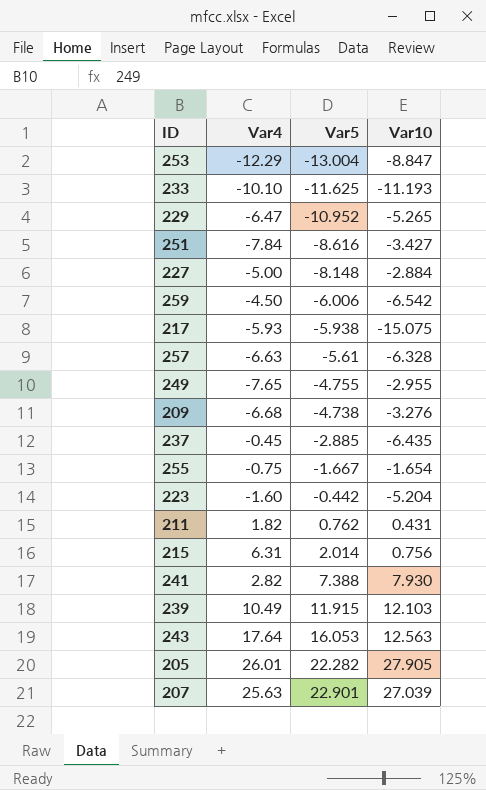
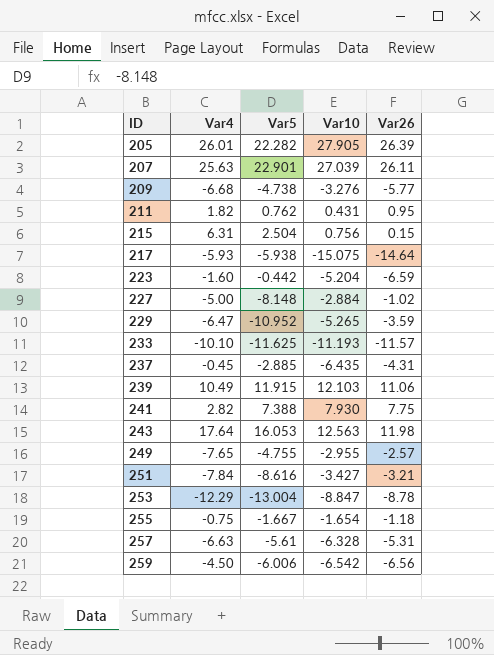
row order: Var5 ascending -> ID ascending
column Var26 | position: none -> 5
215 | Var5: 2.014 -> 2.504

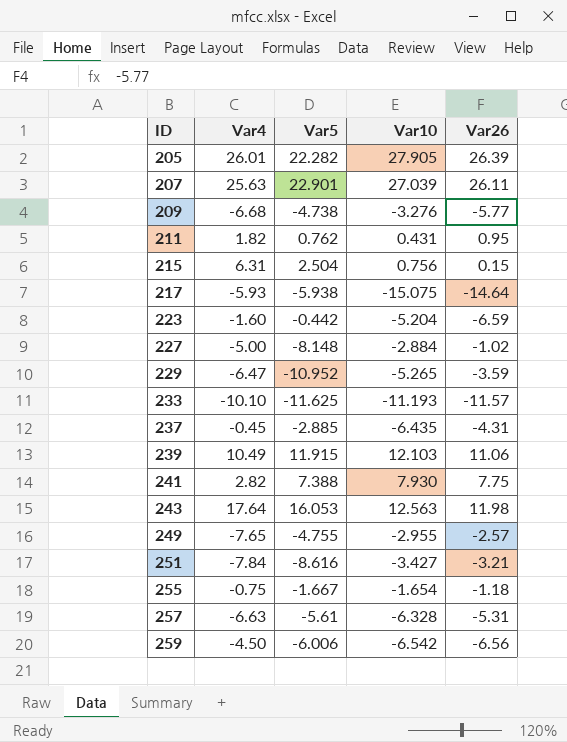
row 253: -12.29 | -13.004 | -8.847 | -8.78 -> none

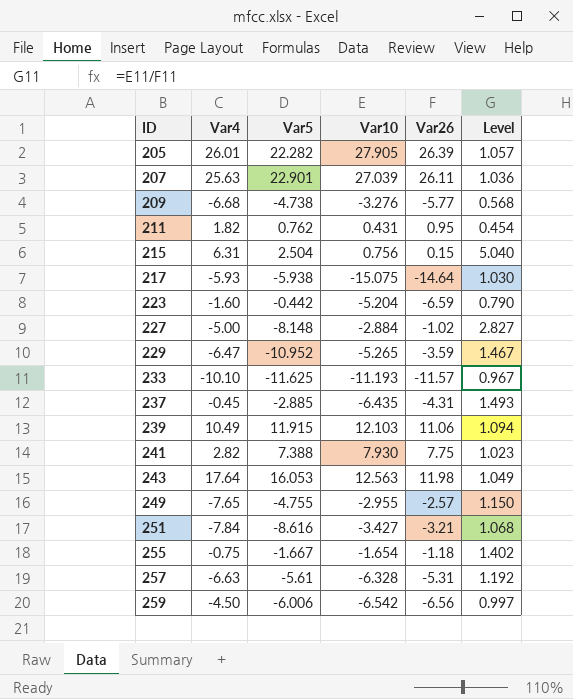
column Level | formula: none -> [Var10] / [Var26]

